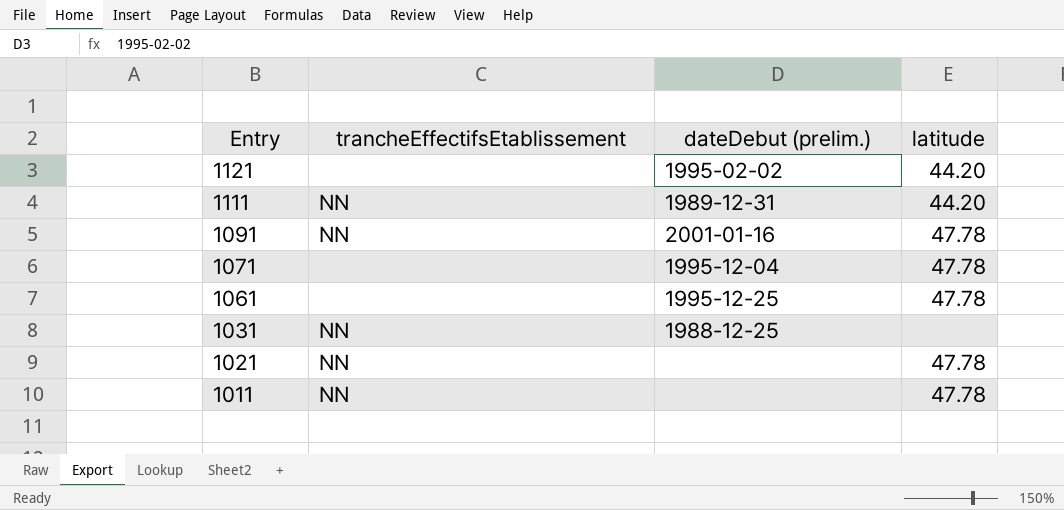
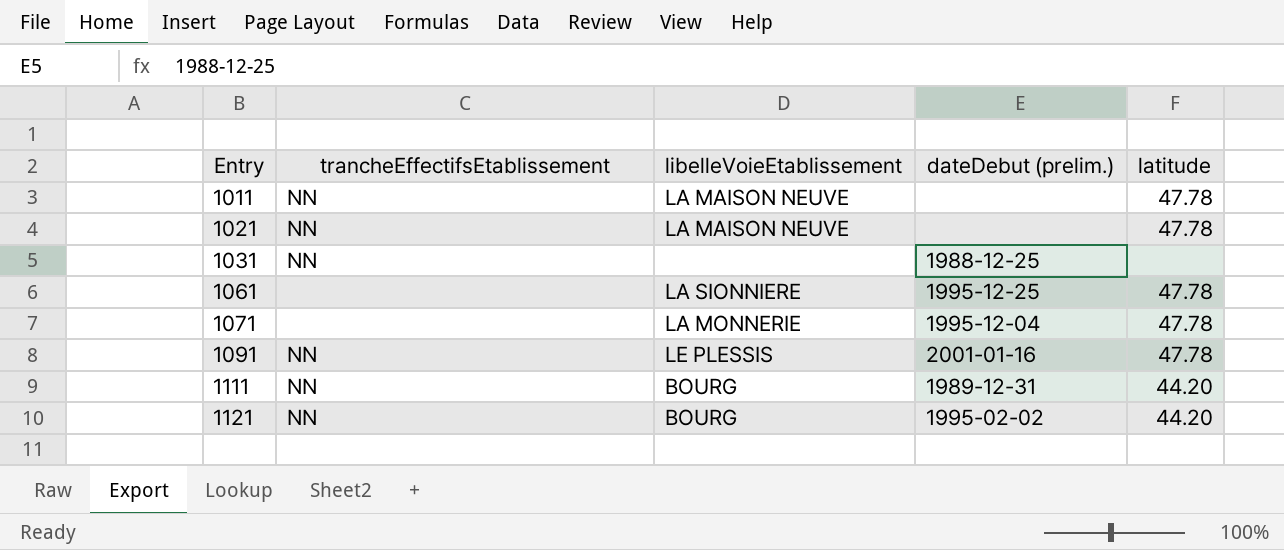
row order: Entry descending -> Entry ascending
column libelleVoieEtablissement | position: none -> 3
1121 | trancheEffectifsEtablissement: none -> NN

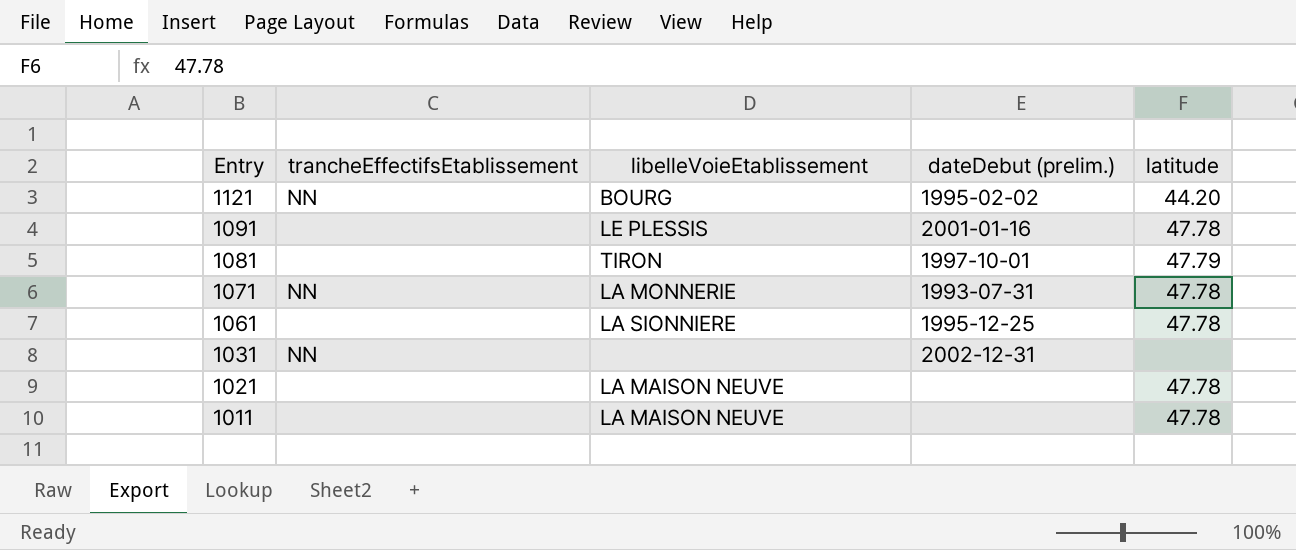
row order: Entry ascending -> Entry descending
row 1111: NN | BOURG | 1989-12-31 | 44.20 -> none
1091 | trancheEffectifsEtablissement: NN -> none
row 1081: none -> none | TIRON | 1997-10-01 | 47.79
1071 | trancheEffectifsEtablissement: none -> NN
1071 | dateDebut (prelim.): 1995-12-04 -> 1993-07-31
1031 | dateDebut (prelim.): 1988-12-25 -> 2002-12-31
1021 | trancheEffectifsEtablissement: NN -> none
1011 | trancheEffectifsEtablissement: NN -> none

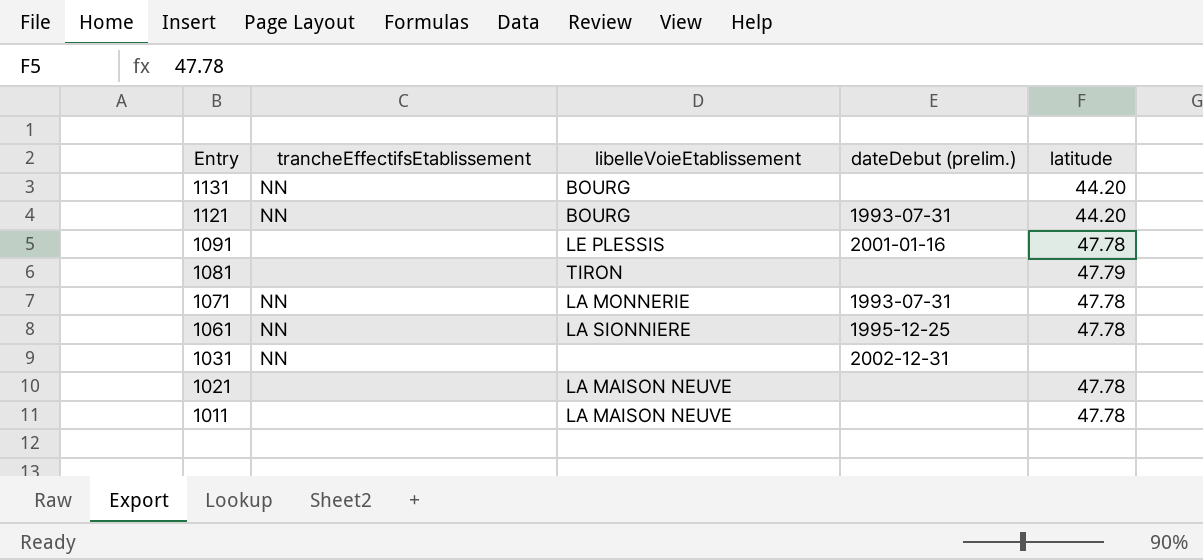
row 1131: none -> NN | BOURG | none | 44.20
1121 | dateDebut (prelim.): 1995-02-02 -> 1993-07-31
1081 | dateDebut (prelim.): 1997-10-01 -> none
1061 | trancheEffectifsEtablissement: none -> NN

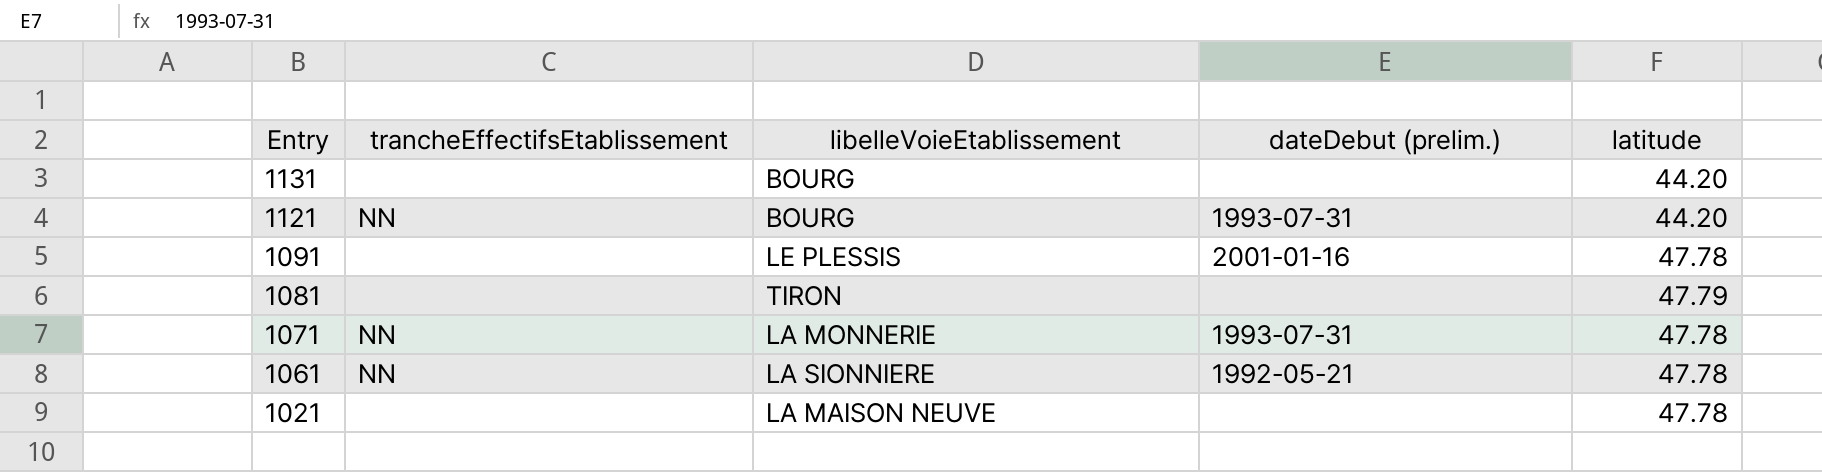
row 1031: NN | none | 2002-12-31 | none -> none
row 1011: none | LA MAISON NEUVE | none | 47.78 -> none
1131 | trancheEffectifsEtablissement: NN -> none
1061 | dateDebut (prelim.): 1995-12-25 -> 1992-05-21

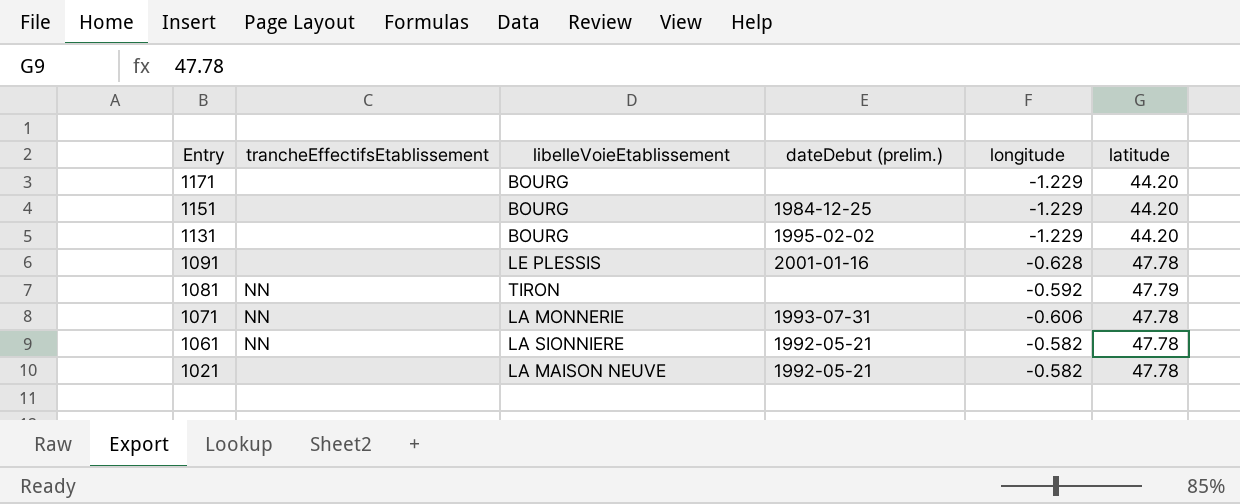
column longitude | position: none -> 5
row 1121: NN | BOURG | 1993-07-31 | 44.20 -> none
row 1171: none -> none | BOURG | none | -1.229 | 44.20
row 1151: none -> none | BOURG | 1984-12-25 | -1.229 | 44.20
1131 | dateDebut (prelim.): none -> 1995-02-02
1081 | trancheEffectifsEtablissement: none -> NN
1021 | dateDebut (prelim.): none -> 1992-05-21

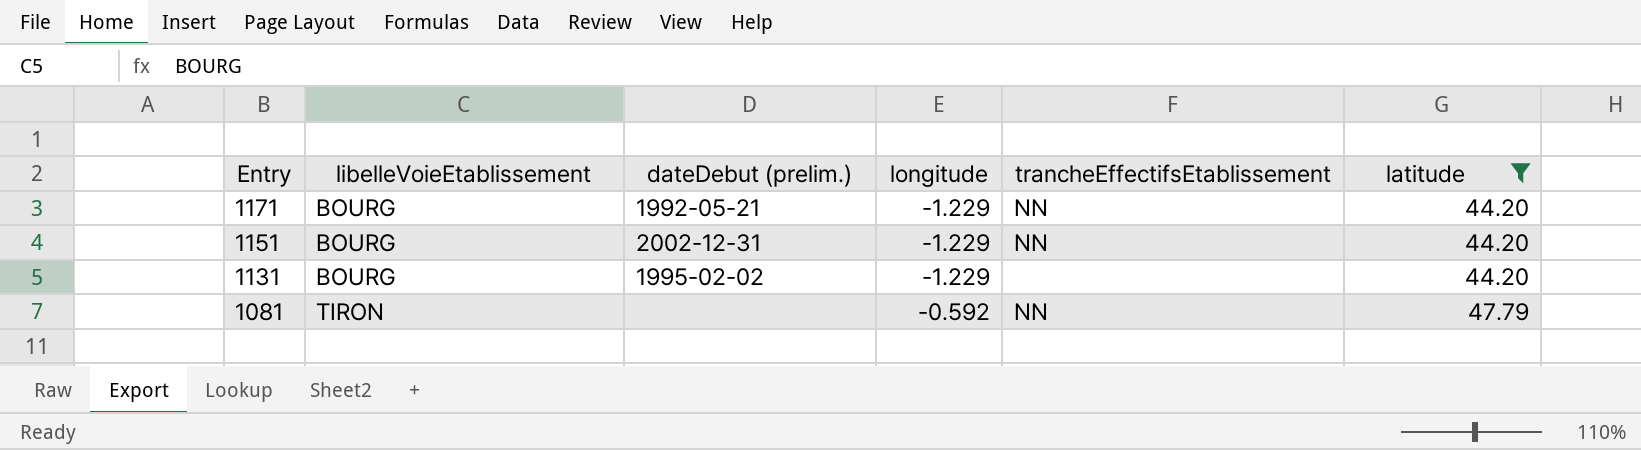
filter: none -> latitude != 47.78
column trancheEffectifsEtablissement | position: 2 -> 5
1171 | dateDebut (prelim.): none -> 1992-05-21
1171 | trancheEffectifsEtablissement: none -> NN
1151 | dateDebut (prelim.): 1984-12-25 -> 2002-12-31
1151 | trancheEffectifsEtablissement: none -> NN

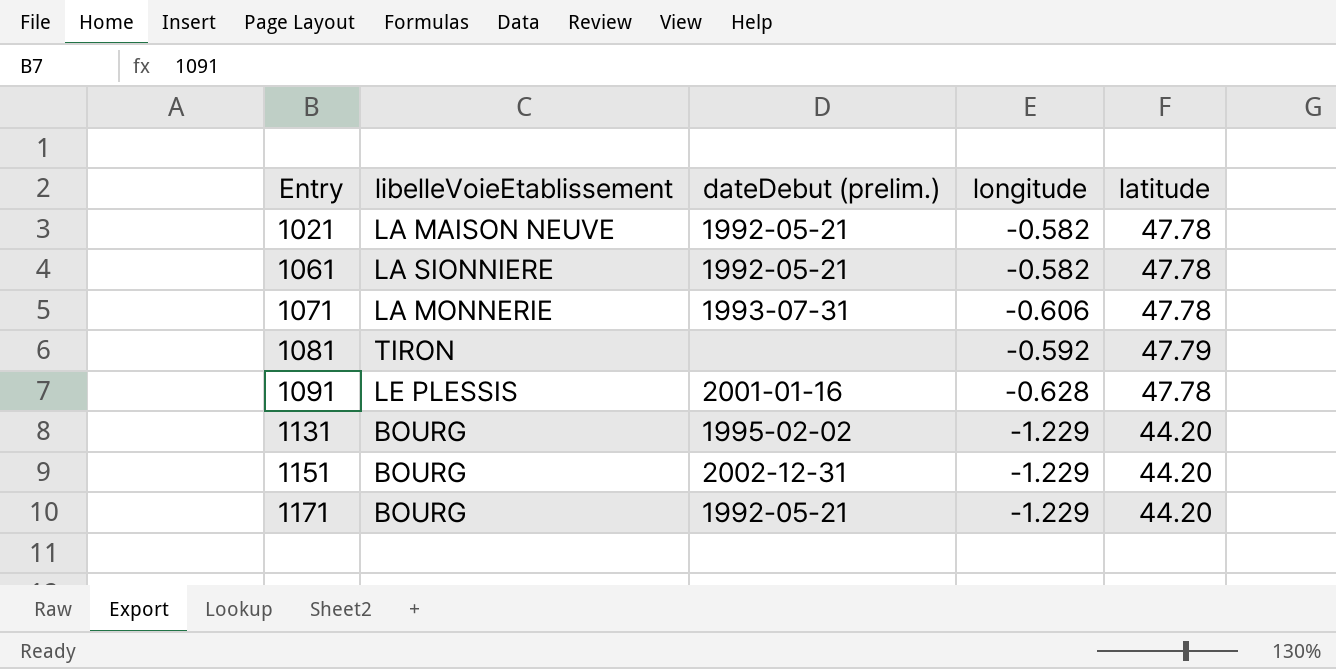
filter: latitude != 47.78 -> none
row order: Entry descending -> Entry ascending
column trancheEffectifsEtablissement | position: 5 -> none

